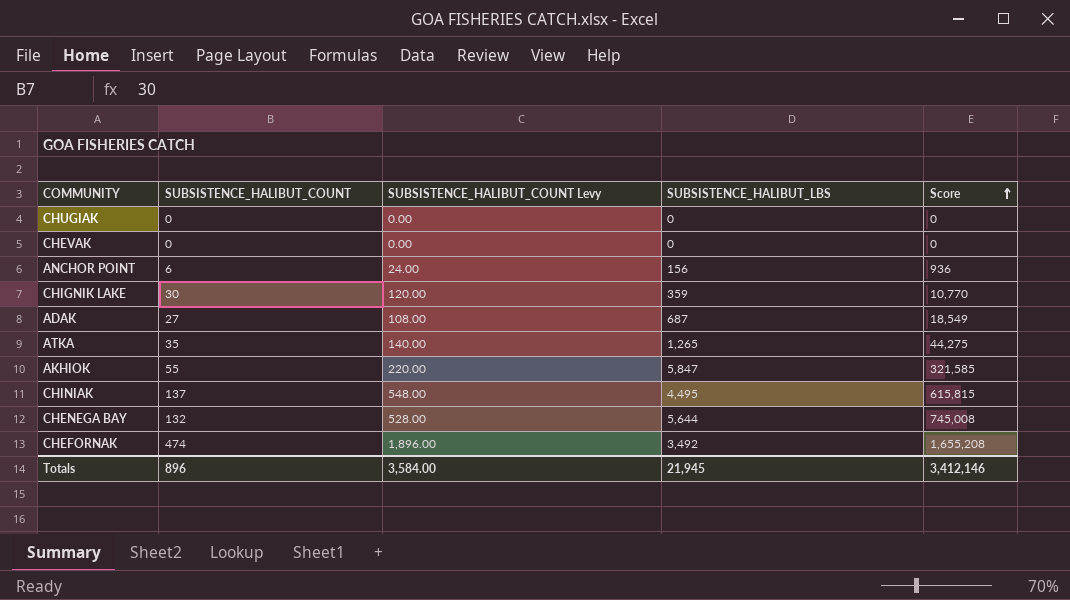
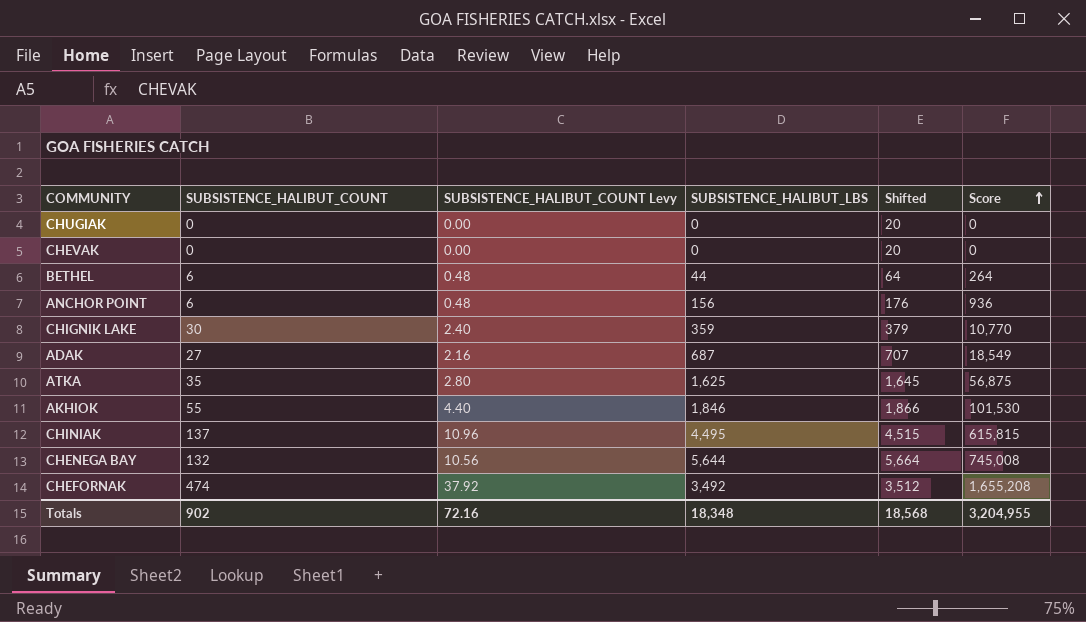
column SUBSISTENCE_HALIBUT_COUNT Levy | formula: [SUBSISTENCE_HALIBUT_COUNT] * 4 -> [SUBSISTENCE_HALIBUT_COUNT] * 0.08
column Shifted | formula: none -> [SUBSISTENCE_HALIBUT_LBS] + 20
row BETHEL: none -> 6 | 0.48 | 44 | 64 | 264
ATKA | SUBSISTENCE_HALIBUT_LBS: 1,265 -> 1,625
ATKA | Score: 44,275 -> 56,875
AKHIOK | SUBSISTENCE_HALIBUT_LBS: 5,847 -> 1,846
AKHIOK | Score: 321,585 -> 101,530
Totals | SUBSISTENCE_HALIBUT_COUNT: 896 -> 902
Totals | SUBSISTENCE_HALIBUT_COUNT Levy: 3,584.00 -> 72.16
Totals | SUBSISTENCE_HALIBUT_LBS: 21,945 -> 18,348
Totals | Score: 3,412,146 -> 3,204,955

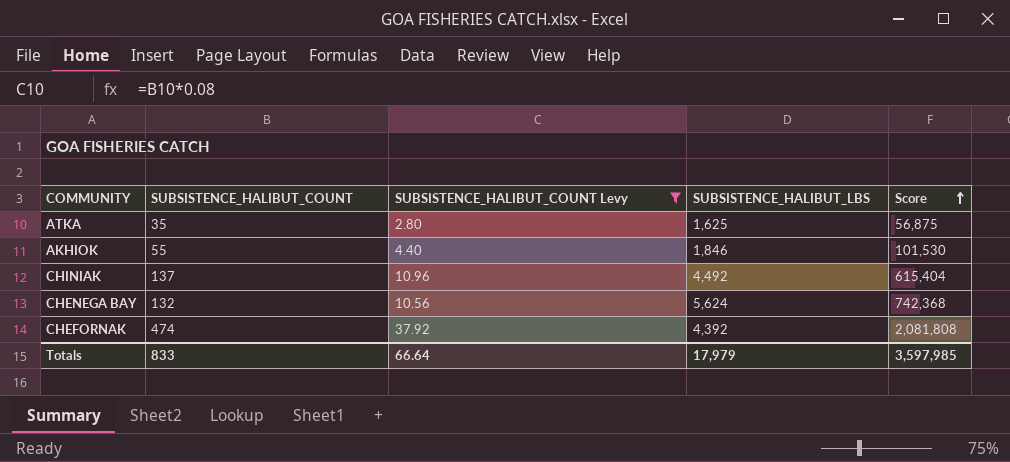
filter: none -> SUBSISTENCE_HALIBUT_COUNT Levy >= 2.80
column Shifted | formula: [SUBSISTENCE_HALIBUT_LBS] + 20 -> none
CHINIAK | SUBSISTENCE_HALIBUT_LBS: 4,495 -> 4,492
CHINIAK | Score: 615,815 -> 615,404
CHENEGA BAY | SUBSISTENCE_HALIBUT_LBS: 5,644 -> 5,624
CHENEGA BAY | Score: 745,008 -> 742,368
CHEFORNAK | SUBSISTENCE_HALIBUT_LBS: 3,492 -> 4,392
CHEFORNAK | Score: 1,655,208 -> 2,081,808
Totals | SUBSISTENCE_HALIBUT_COUNT: 902 -> 833
Totals | SUBSISTENCE_HALIBUT_COUNT Levy: 72.16 -> 66.64
Totals | SUBSISTENCE_HALIBUT_LBS: 18,348 -> 17,979
Totals | Score: 3,204,955 -> 3,597,985

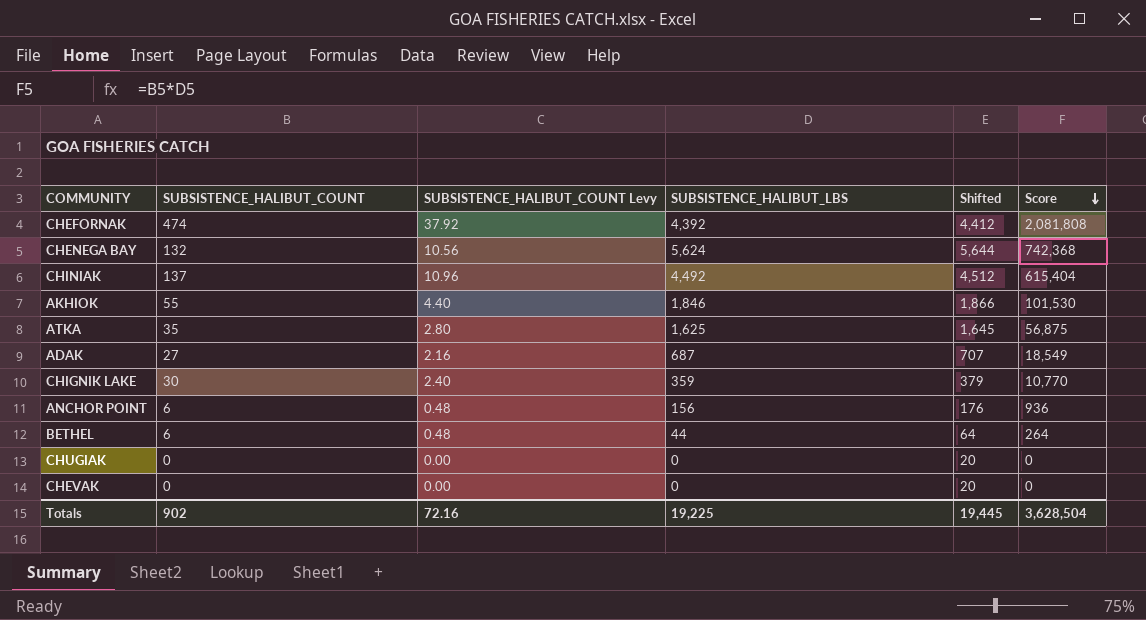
filter: SUBSISTENCE_HALIBUT_COUNT Levy >= 2.80 -> none
row order: Score ascending -> Score descending
column Shifted | formula: none -> [SUBSISTENCE_HALIBUT_LBS] + 20
Totals | SUBSISTENCE_HALIBUT_COUNT: 833 -> 902
Totals | SUBSISTENCE_HALIBUT_COUNT Levy: 66.64 -> 72.16
Totals | SUBSISTENCE_HALIBUT_LBS: 17,979 -> 19,225
Totals | Score: 3,597,985 -> 3,628,504

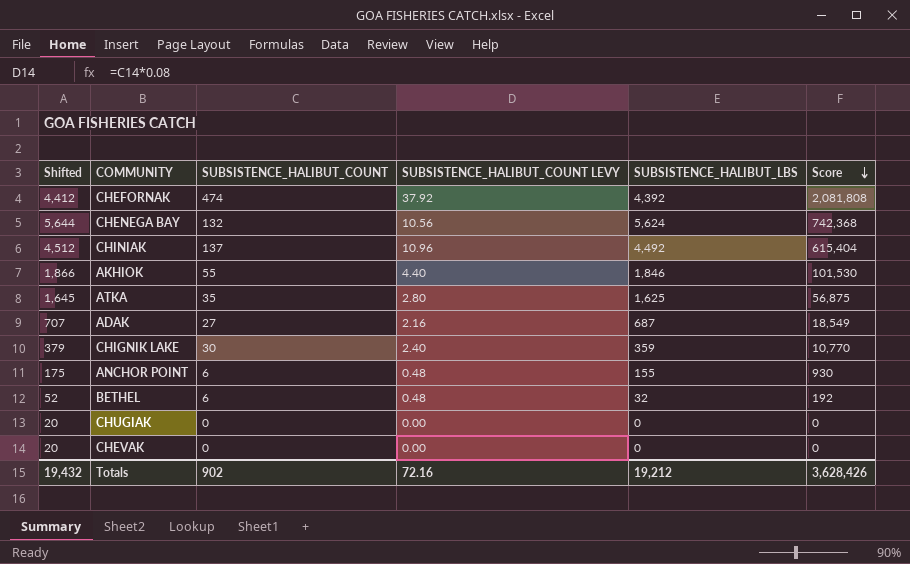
column Shifted | position: 5 -> 1
column name: SUBSISTENCE_HALIBUT_COUNT Levy -> SUBSISTENCE_HALIBUT_COUNT LEVY
ANCHOR POINT | Shifted: 176 -> 175
ANCHOR POINT | SUBSISTENCE_HALIBUT_LBS: 156 -> 155
ANCHOR POINT | Score: 936 -> 930
BETHEL | Shifted: 64 -> 52
BETHEL | SUBSISTENCE_HALIBUT_LBS: 44 -> 32
BETHEL | Score: 264 -> 192
Totals | Shifted: 19,445 -> 19,432
Totals | SUBSISTENCE_HALIBUT_LBS: 19,225 -> 19,212
Totals | Score: 3,628,504 -> 3,628,426

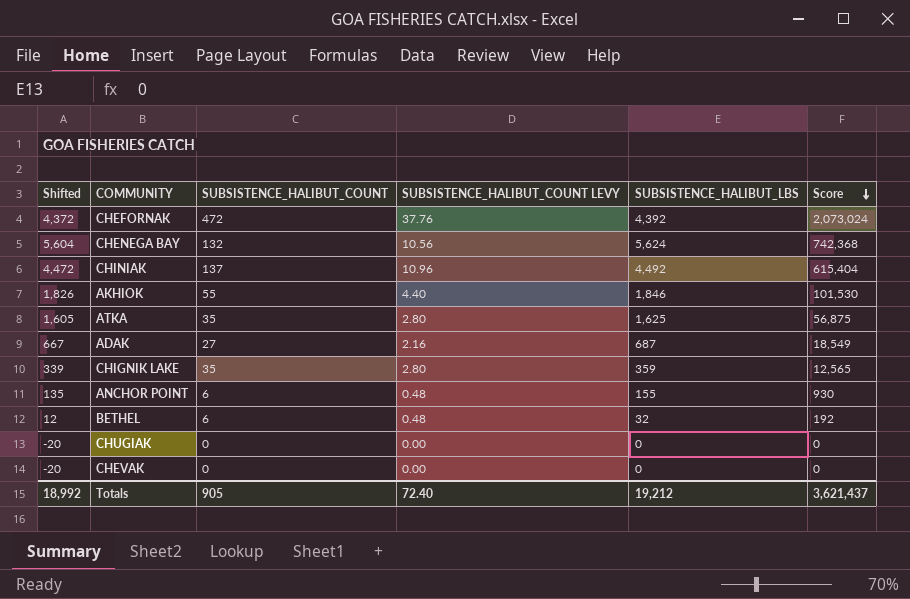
column Shifted | formula: [SUBSISTENCE_HALIBUT_LBS] + 20 -> [SUBSISTENCE_HALIBUT_LBS] - 20
CHEFORNAK | SUBSISTENCE_HALIBUT_COUNT: 474 -> 472
CHEFORNAK | SUBSISTENCE_HALIBUT_COUNT LEVY: 37.92 -> 37.76
CHEFORNAK | Score: 2,081,808 -> 2,073,024
CHIGNIK LAKE | SUBSISTENCE_HALIBUT_COUNT: 30 -> 35
CHIGNIK LAKE | SUBSISTENCE_HALIBUT_COUNT LEVY: 2.40 -> 2.80
CHIGNIK LAKE | Score: 10,770 -> 12,565
Totals | Shifted: 19,432 -> 18,992
Totals | SUBSISTENCE_HALIBUT_COUNT: 902 -> 905
Totals | SUBSISTENCE_HALIBUT_COUNT LEVY: 72.16 -> 72.40
Totals | Score: 3,628,426 -> 3,621,437

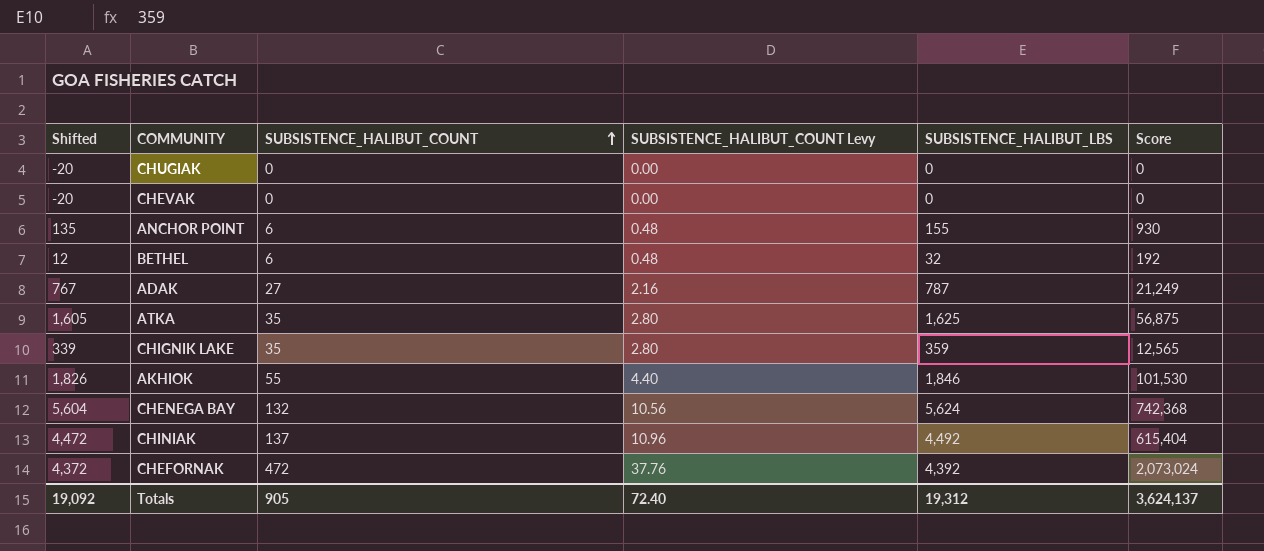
row order: Score descending -> SUBSISTENCE_HALIBUT_COUNT ascending
column name: SUBSISTENCE_HALIBUT_COUNT LEVY -> SUBSISTENCE_HALIBUT_COUNT Levy
ADAK | Shifted: 667 -> 767
ADAK | SUBSISTENCE_HALIBUT_LBS: 687 -> 787
ADAK | Score: 18,549 -> 21,249
Totals | Shifted: 18,992 -> 19,092
Totals | SUBSISTENCE_HALIBUT_LBS: 19,212 -> 19,312
Totals | Score: 3,621,437 -> 3,624,137

